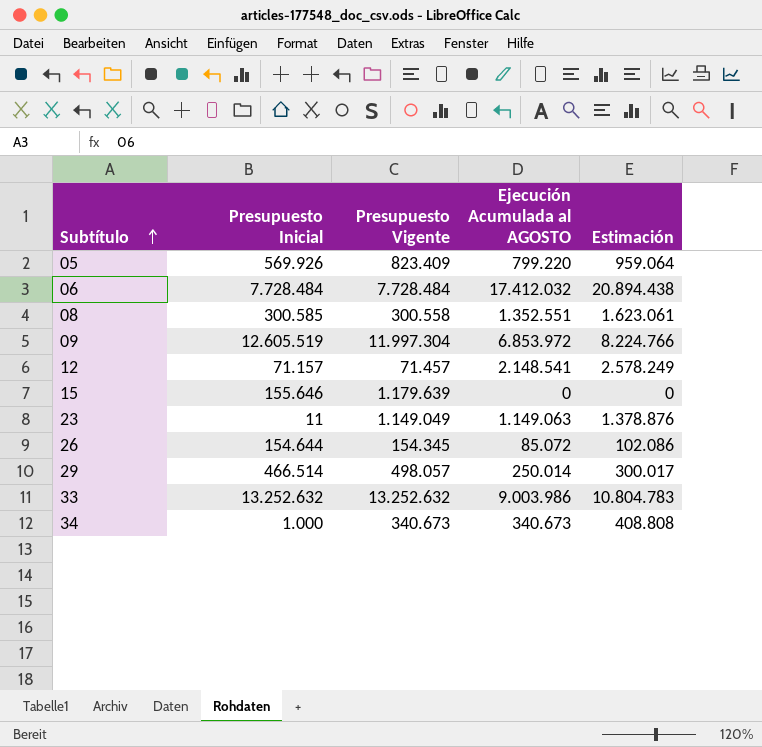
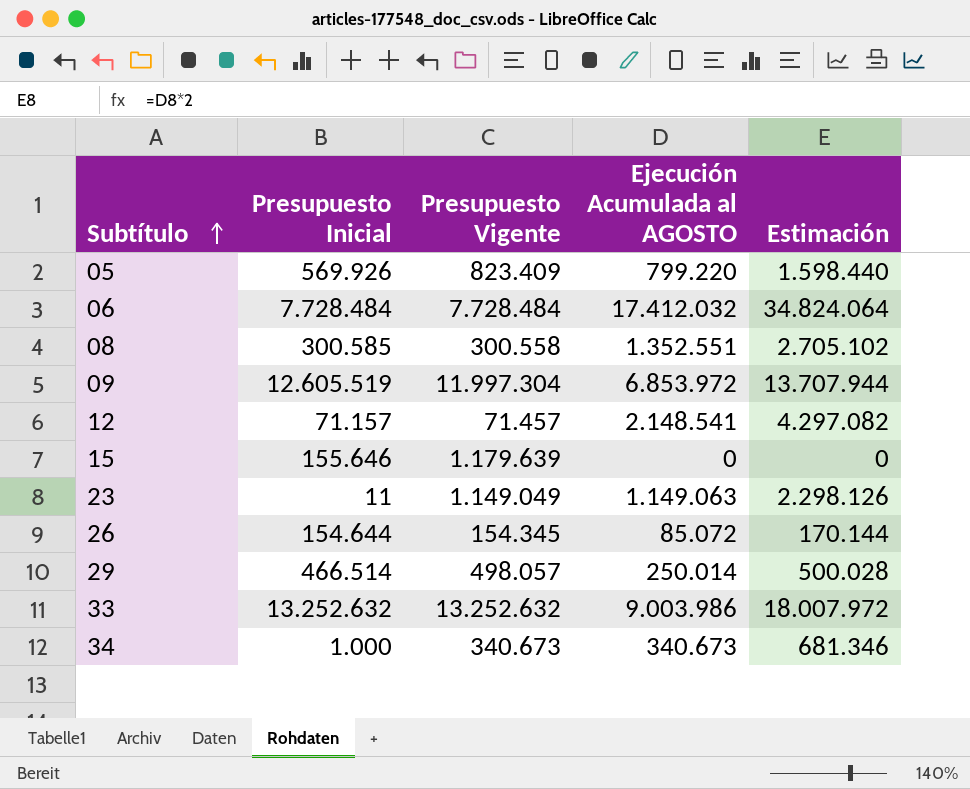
column Estimación | formula: [Ejecución Acumulada al AGOSTO] * 1,2 -> [Ejecución Acumulada al AGOSTO] * 2

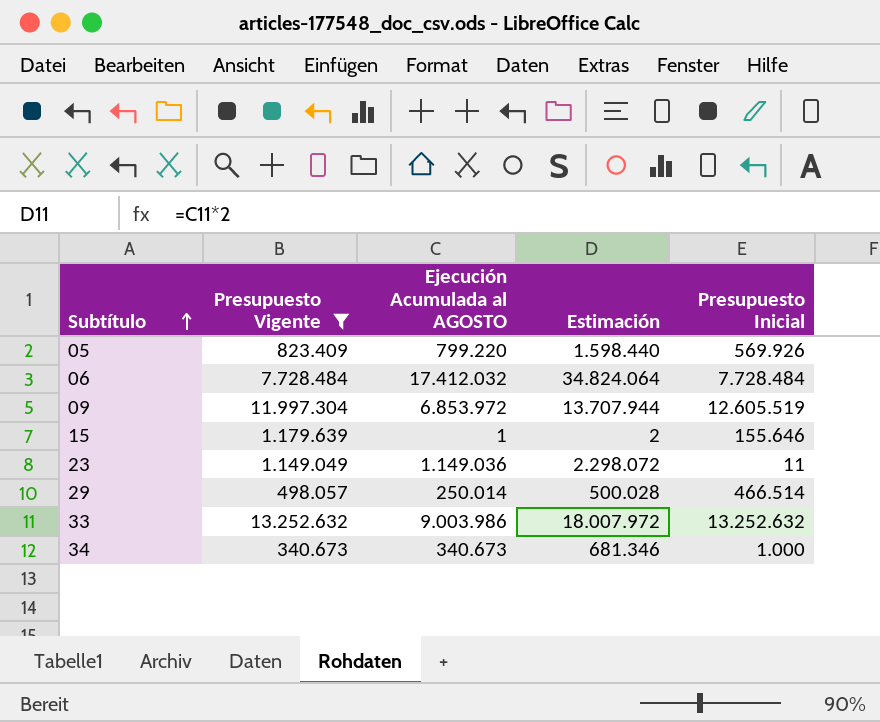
filter: none -> Presupuesto Vigente >= 340.673
column Presupuesto Inicial | position: 2 -> 5
15 | Ejecución Acumulada al AGOSTO: 0 -> 1
15 | Estimación: 0 -> 2
23 | Ejecución Acumulada al AGOSTO: 1.149.063 -> 1.149.036
23 | Estimación: 2.298.126 -> 2.298.072

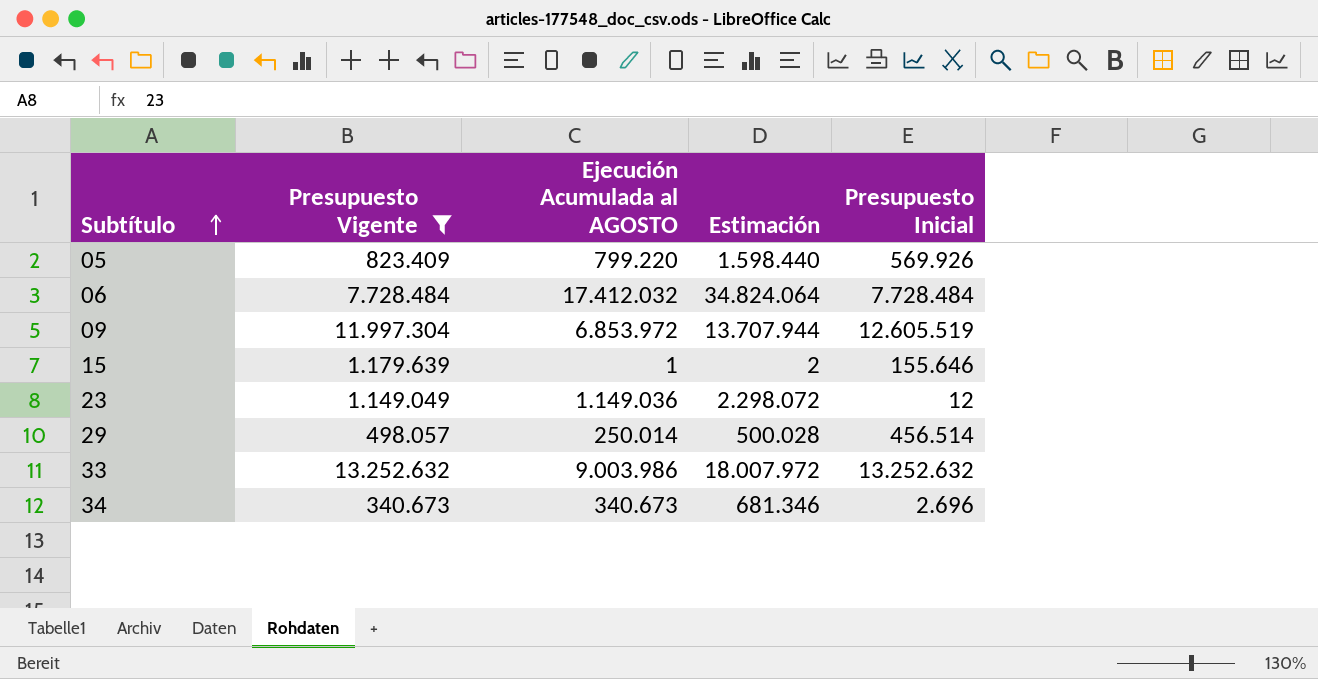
23 | Presupuesto Inicial: 11 -> 12
29 | Presupuesto Inicial: 466.514 -> 456.514
34 | Presupuesto Inicial: 1.000 -> 2.696

